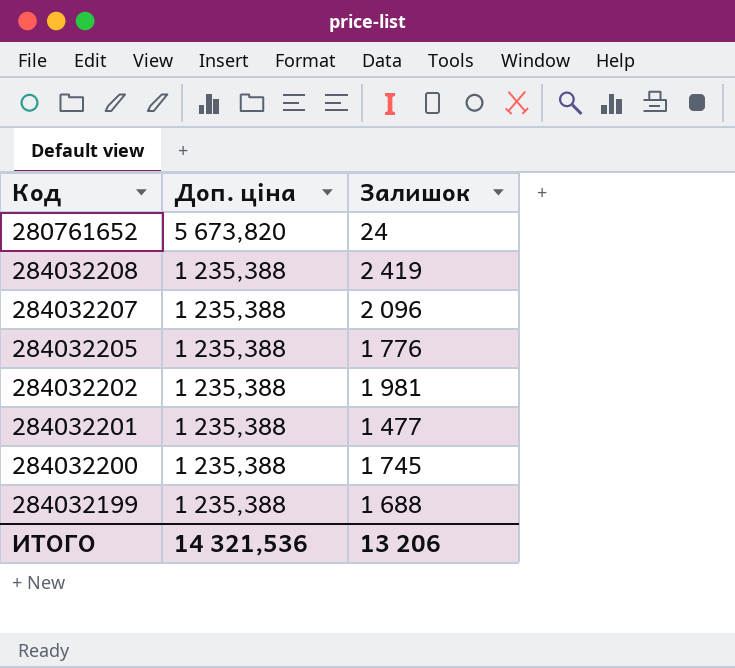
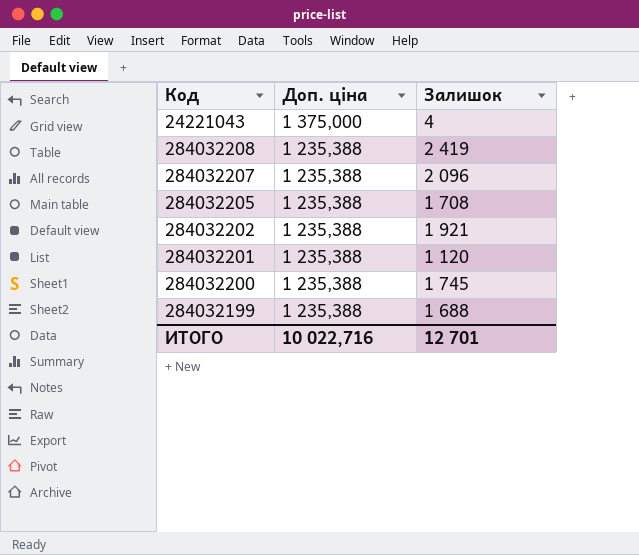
row 280761652: 5 673,820 | 24 -> none
row 24221043: none -> 1 375,000 | 4
284032205 | Залишок: 1 776 -> 1 708
284032202 | Залишок: 1 981 -> 1 921
284032201 | Залишок: 1 477 -> 1 120
ИТОГО | Доп. ціна: 14 321,536 -> 10 022,716
ИТОГО | Залишок: 13 206 -> 12 701

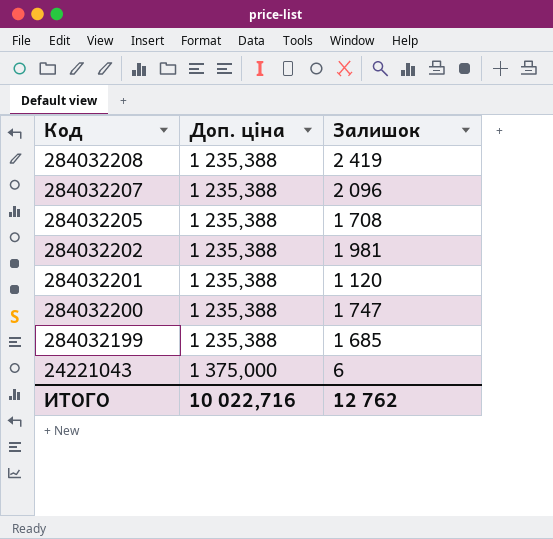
row order: Доп. ціна descending -> Код descending
284032202 | Залишок: 1 921 -> 1 981
284032200 | Залишок: 1 745 -> 1 747
284032199 | Залишок: 1 688 -> 1 685
24221043 | Залишок: 4 -> 6
ИТОГО | Залишок: 12 701 -> 12 762

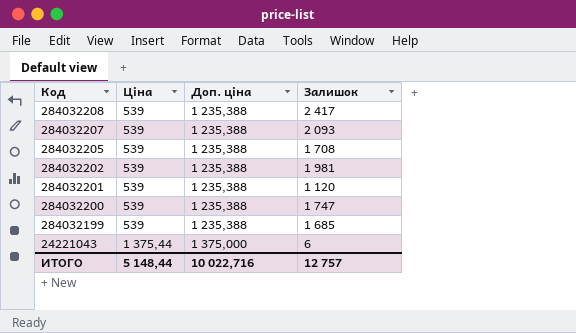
column Ціна | position: none -> 2
284032208 | Залишок: 2 419 -> 2 417
284032207 | Залишок: 2 096 -> 2 093
ИТОГО | Залишок: 12 762 -> 12 757

